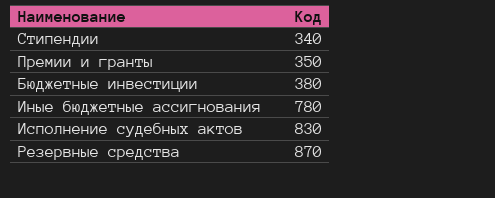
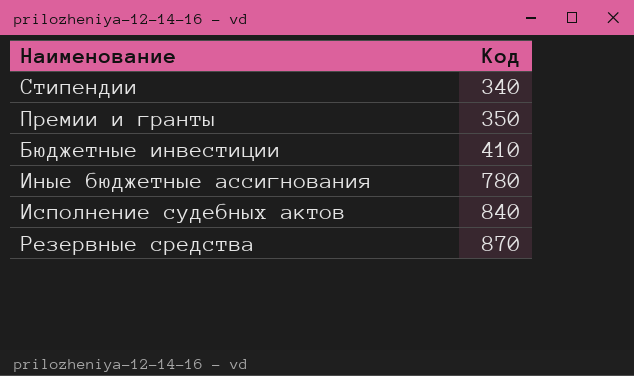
Бюджетные инвестиции | Код: 380 -> 410
Исполнение судебных актов | Код: 830 -> 840

